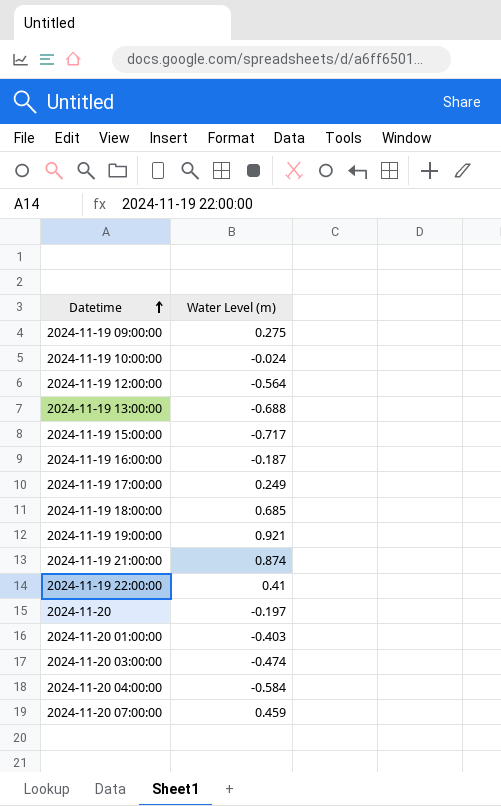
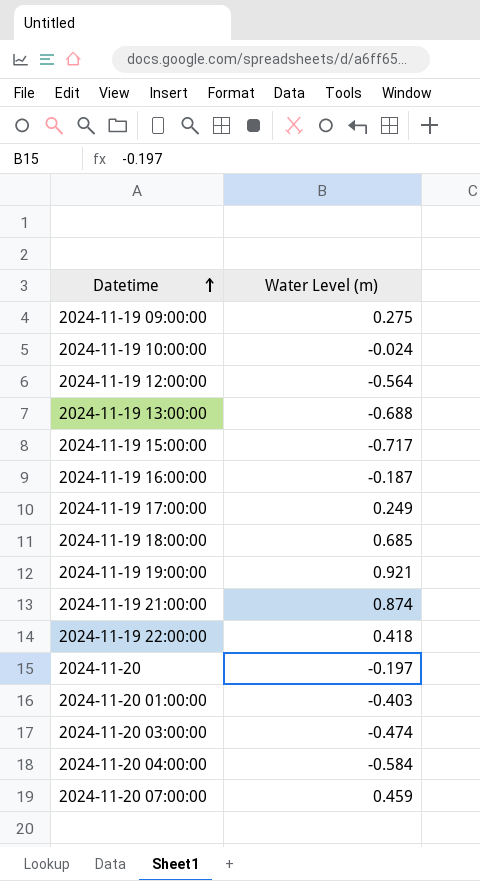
2024-11-19 22:00:00 | Water Level (m): 0.41 -> 0.418

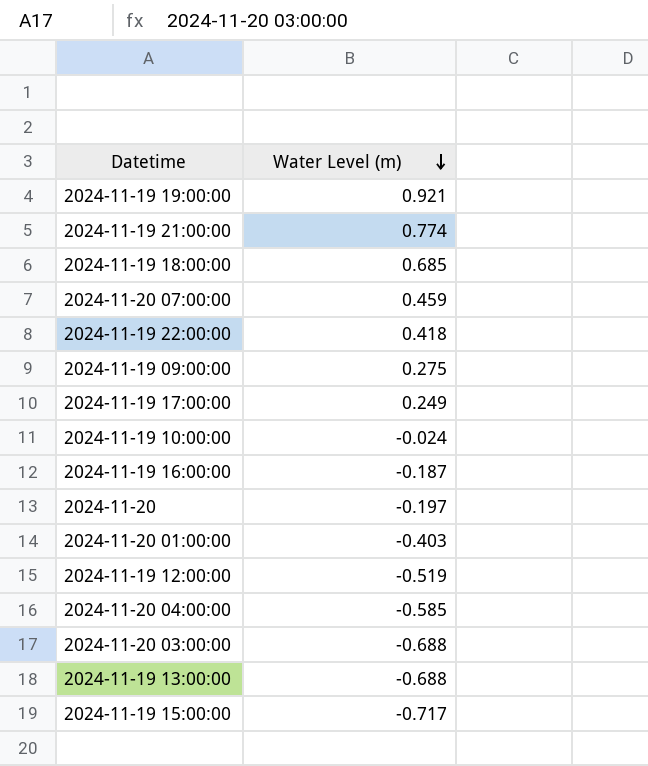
row order: Datetime ascending -> Water Level (m) descending
2024-11-19 21:00:00 | Water Level (m): 0.874 -> 0.774
2024-11-19 12:00:00 | Water Level (m): -0.564 -> -0.519
2024-11-20 04:00:00 | Water Level (m): -0.584 -> -0.585
2024-11-20 03:00:00 | Water Level (m): -0.474 -> -0.688

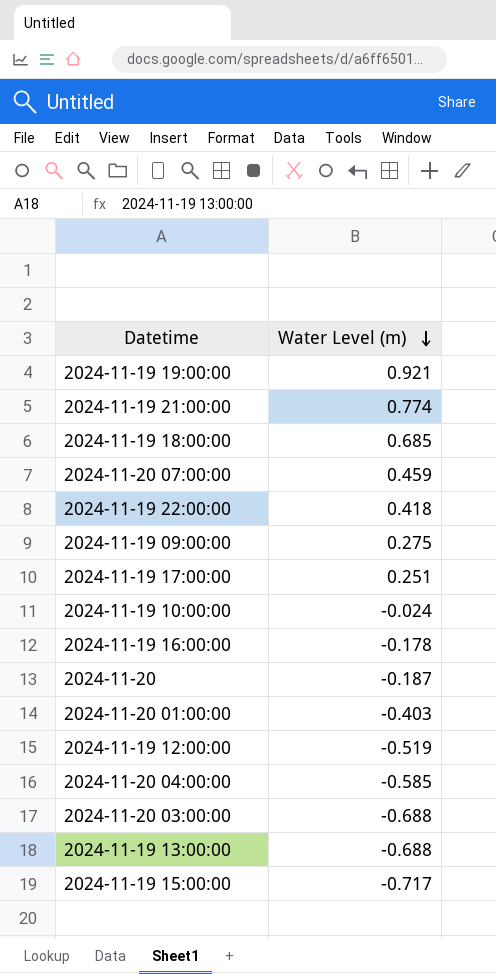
2024-11-19 17:00:00 | Water Level (m): 0.249 -> 0.251
2024-11-19 16:00:00 | Water Level (m): -0.187 -> -0.178
2024-11-20 | Water Level (m): -0.197 -> -0.187

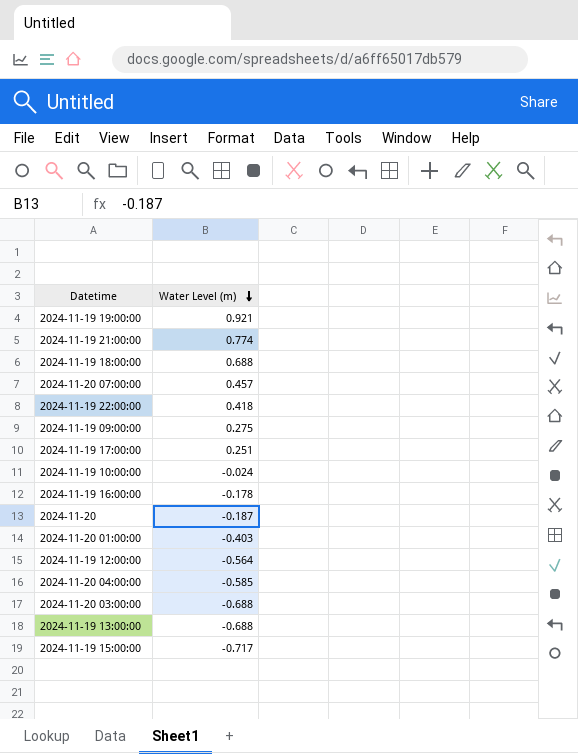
2024-11-19 18:00:00 | Water Level (m): 0.685 -> 0.688
2024-11-20 07:00:00 | Water Level (m): 0.459 -> 0.457
2024-11-19 12:00:00 | Water Level (m): -0.519 -> -0.564

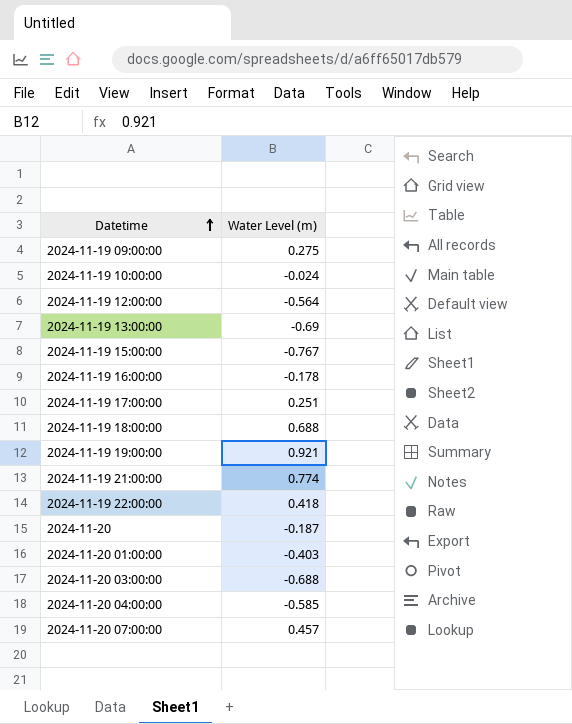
row order: Water Level (m) descending -> Datetime ascending
2024-11-19 13:00:00 | Water Level (m): -0.688 -> -0.69
2024-11-19 15:00:00 | Water Level (m): -0.717 -> -0.767

